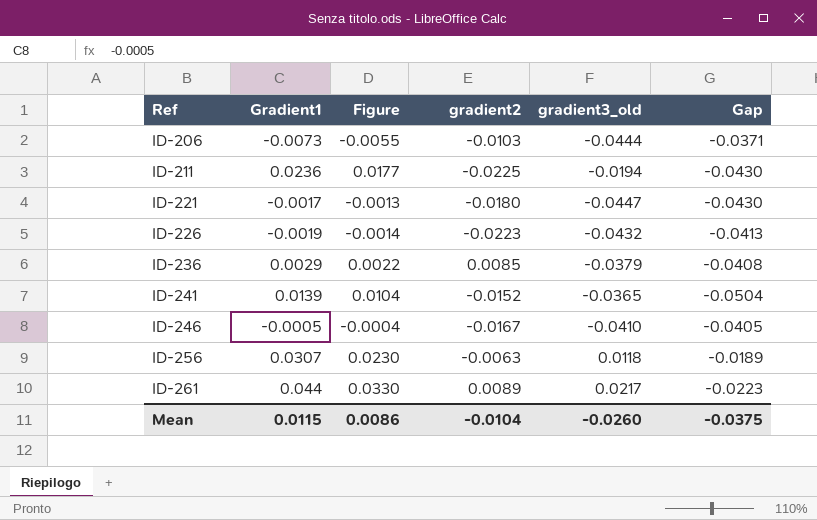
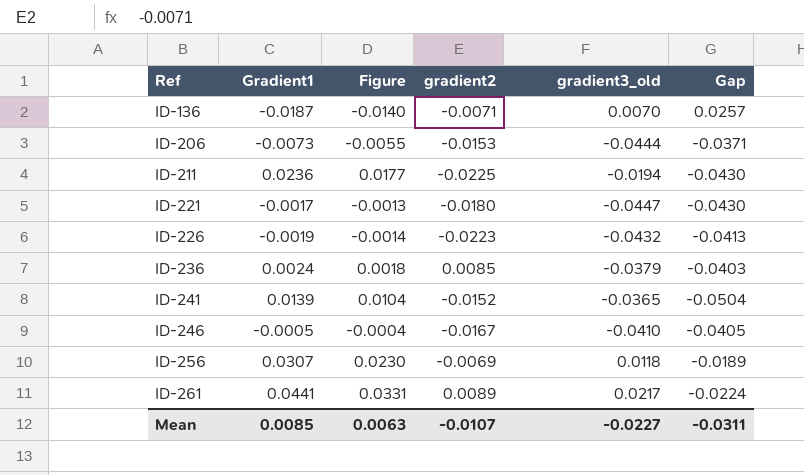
row ID-136: none -> -0.0187 | -0.0140 | -0.0071 | 0.0070 | 0.0257
ID-206 | gradient2: -0.0103 -> -0.0153
ID-236 | Gradient1: 0.0029 -> 0.0024
ID-236 | Figure: 0.0022 -> 0.0018
ID-236 | Gap: -0.0408 -> -0.0403
ID-256 | gradient2: -0.0063 -> -0.0069
ID-261 | Gradient1: 0.044 -> 0.0441
ID-261 | Figure: 0.0330 -> 0.0331
ID-261 | Gap: -0.0223 -> -0.0224
Mean | Gradient1: 0.0115 -> 0.0085
Mean | Figure: 0.0086 -> 0.0063
Mean | gradient2: -0.0104 -> -0.0107
Mean | gradient3_old: -0.0260 -> -0.0227
Mean | Gap: -0.0375 -> -0.0311

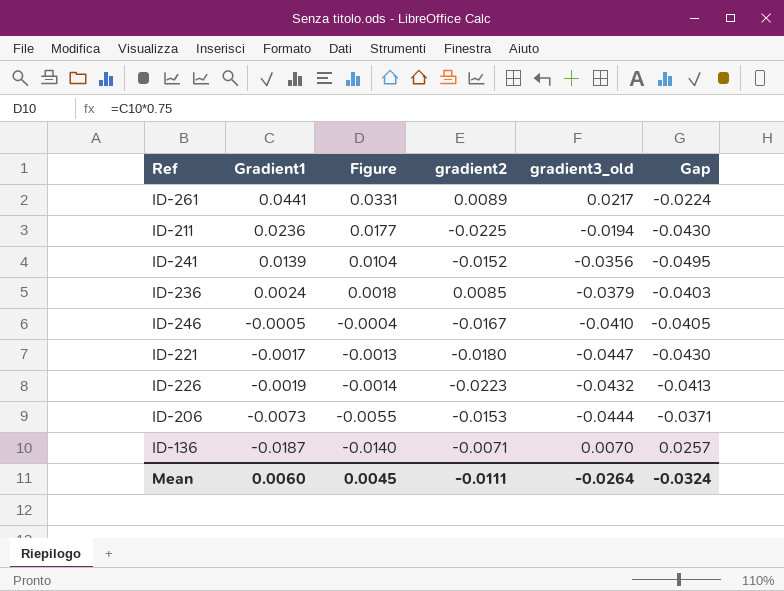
row order: Ref ascending -> Gradient1 descending
row ID-256: 0.0307 | 0.0230 | -0.0069 | 0.0118 | -0.0189 -> none
ID-241 | gradient3_old: -0.0365 -> -0.0356
ID-241 | Gap: -0.0504 -> -0.0495
Mean | Gradient1: 0.0085 -> 0.0060
Mean | Figure: 0.0063 -> 0.0045
Mean | gradient2: -0.0107 -> -0.0111
Mean | gradient3_old: -0.0227 -> -0.0264
Mean | Gap: -0.0311 -> -0.0324

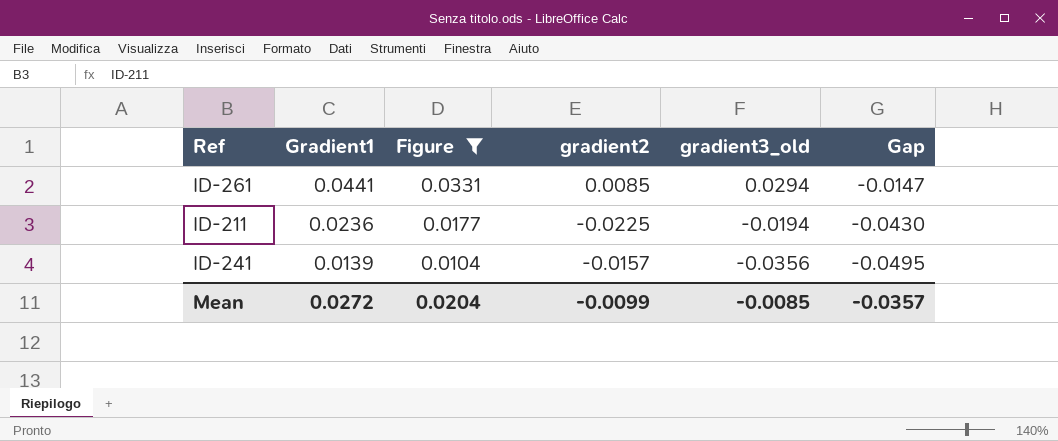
filter: none -> Figure >= 0.0104
ID-261 | gradient2: 0.0089 -> 0.0085
ID-261 | gradient3_old: 0.0217 -> 0.0294
ID-261 | Gap: -0.0224 -> -0.0147
ID-241 | gradient2: -0.0152 -> -0.0157
Mean | Gradient1: 0.0060 -> 0.0272
Mean | Figure: 0.0045 -> 0.0204
Mean | gradient2: -0.0111 -> -0.0099
Mean | gradient3_old: -0.0264 -> -0.0085
Mean | Gap: -0.0324 -> -0.0357

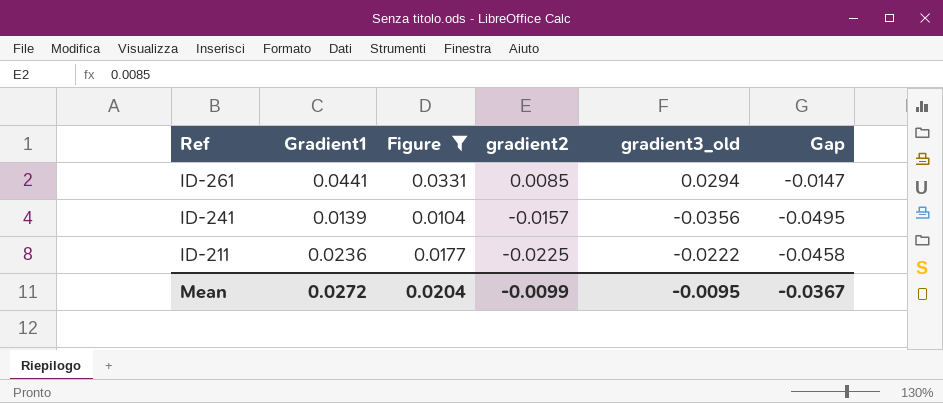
row order: Gradient1 descending -> Ref descending
ID-211 | gradient3_old: -0.0194 -> -0.0222
ID-211 | Gap: -0.0430 -> -0.0458
Mean | gradient3_old: -0.0085 -> -0.0095
Mean | Gap: -0.0357 -> -0.0367

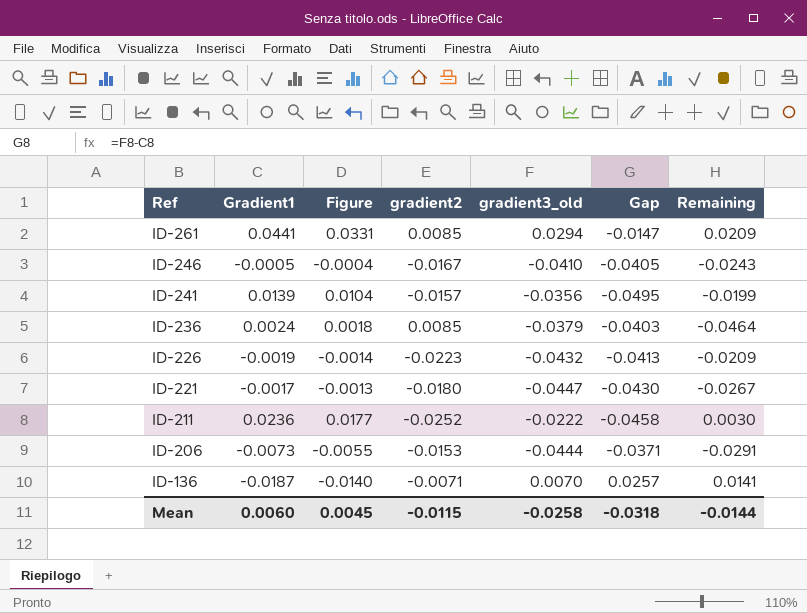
filter: Figure >= 0.0104 -> none
column Remaining | formula: none -> [gradient3_old] - [gradient2]
ID-211 | gradient2: -0.0225 -> -0.0252
Mean | Gradient1: 0.0272 -> 0.0060
Mean | Figure: 0.0204 -> 0.0045
Mean | gradient2: -0.0099 -> -0.0115
Mean | gradient3_old: -0.0095 -> -0.0258
Mean | Gap: -0.0367 -> -0.0318

